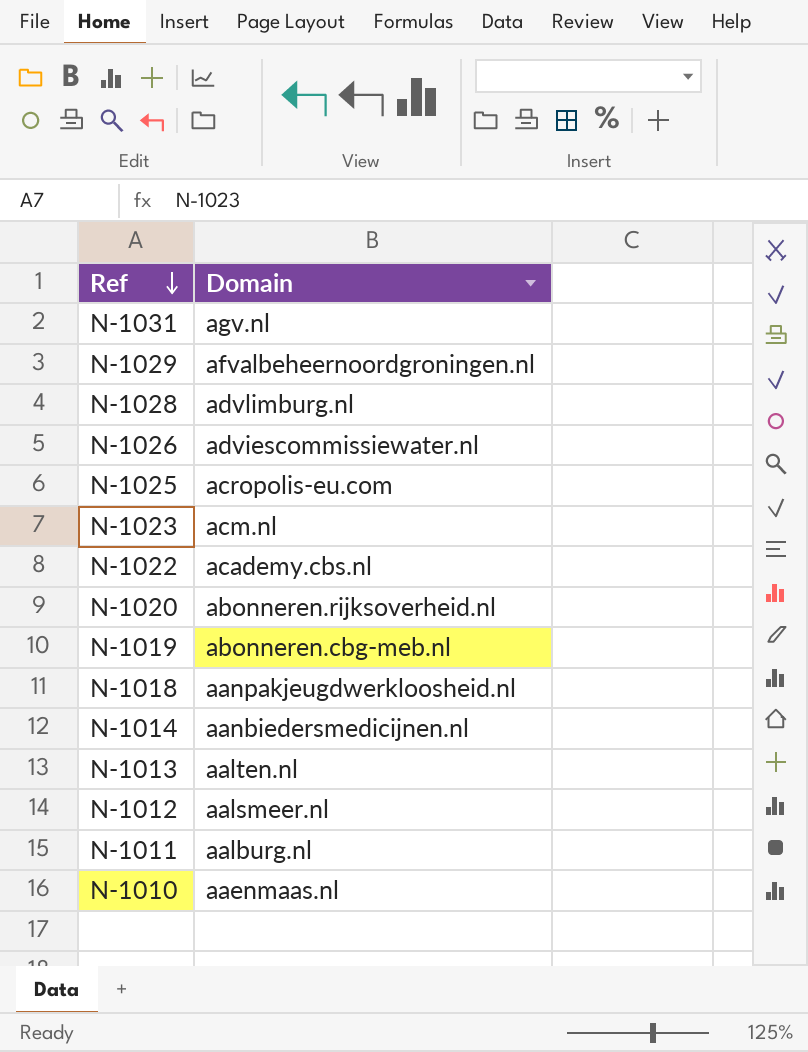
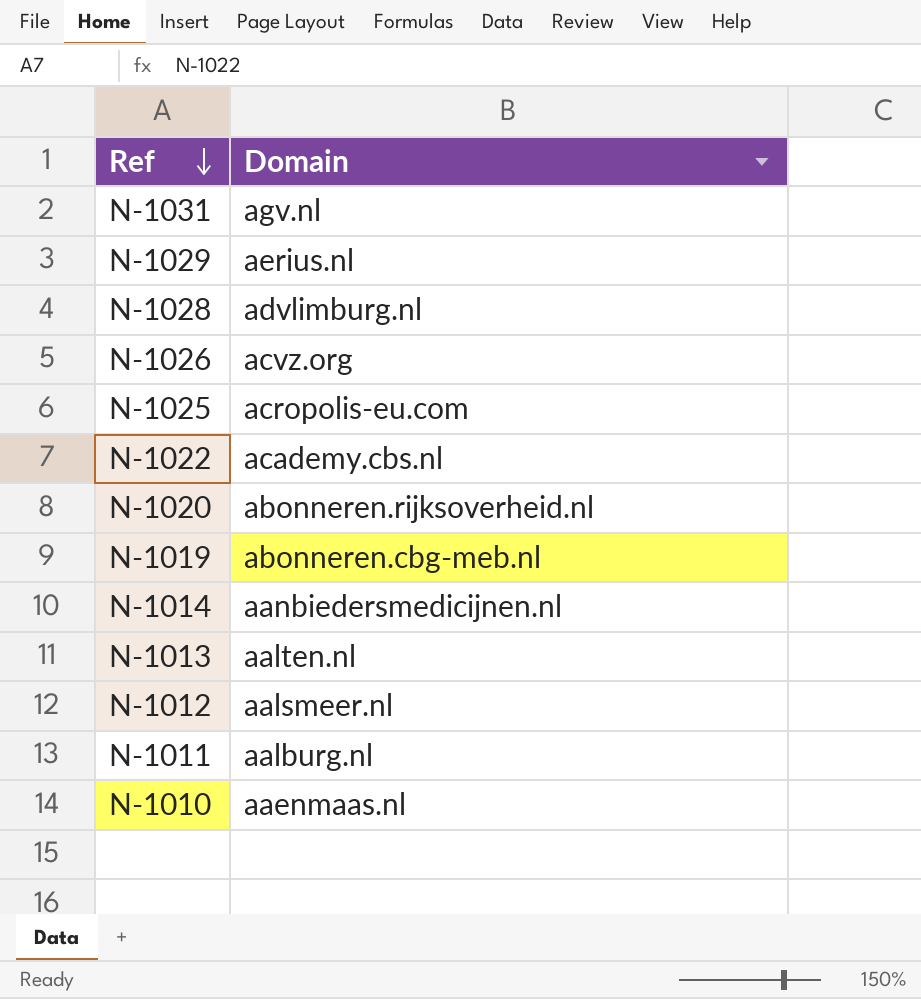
row N-1023: acm.nl -> none
row N-1018: aanpakjeugdwerkloosheid.nl -> none
N-1029 | Domain: afvalbeheernoordgroningen.nl -> aerius.nl
N-1026 | Domain: adviescommissiewater.nl -> acvz.org

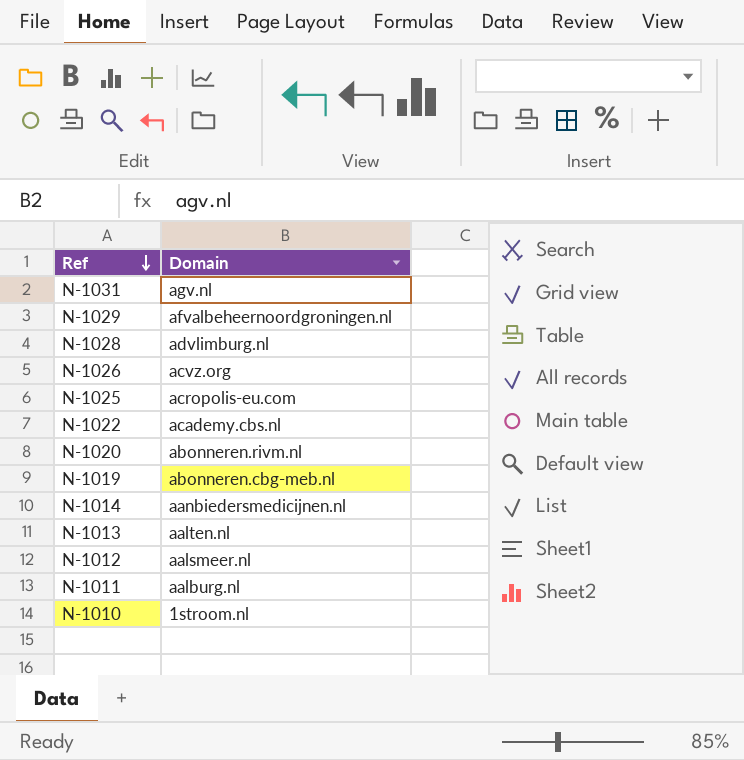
N-1029 | Domain: aerius.nl -> afvalbeheernoordgroningen.nl
N-1020 | Domain: abonneren.rijksoverheid.nl -> abonneren.rivm.nl
N-1010 | Domain: aaenmaas.nl -> 1stroom.nl

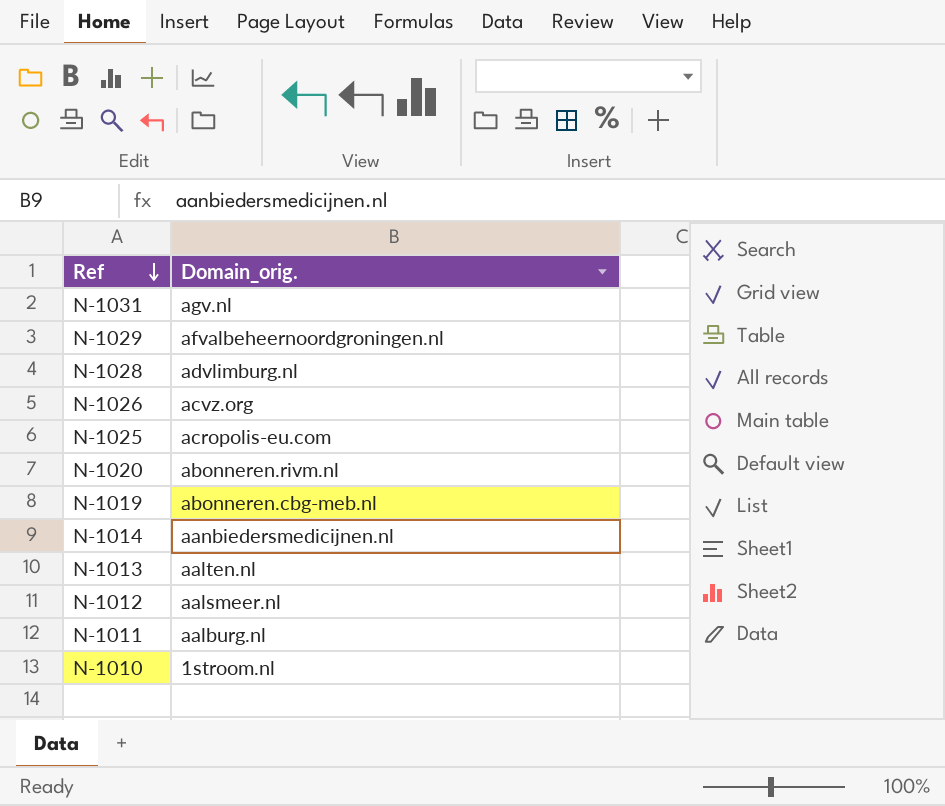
column name: Domain -> Domain_orig.
row N-1022: academy.cbs.nl -> none

